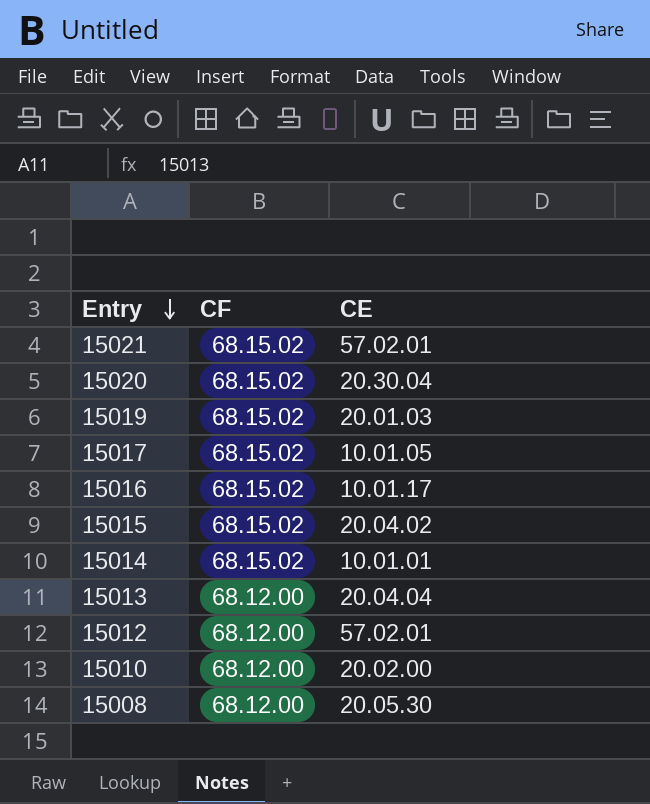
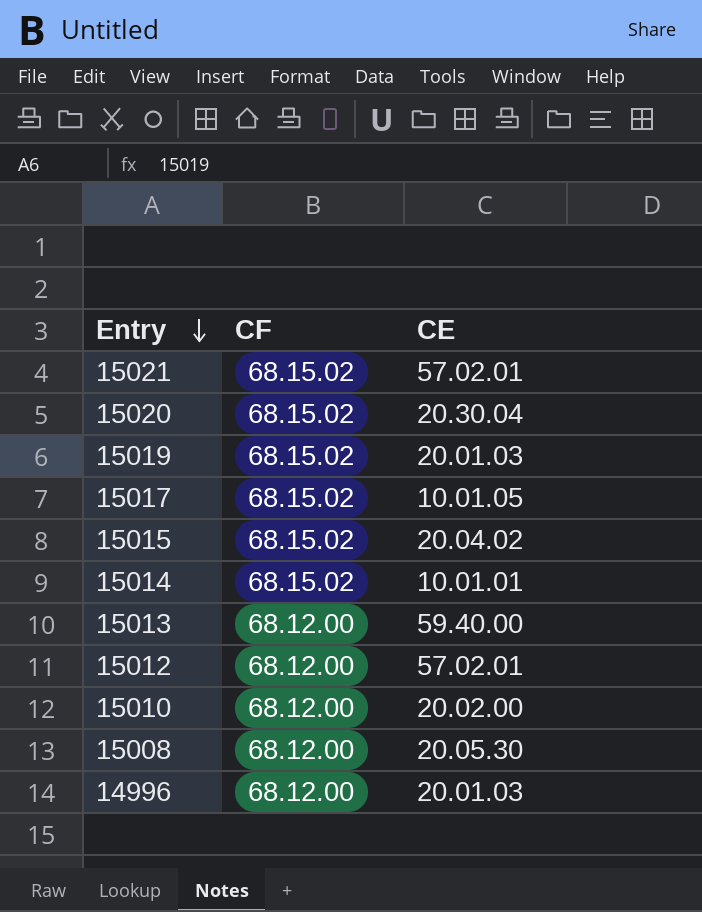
row 15016: 68.15.02 | 10.01.17 -> none
15013 | CE: 20.04.04 -> 59.40.00
row 14996: none -> 68.12.00 | 20.01.03

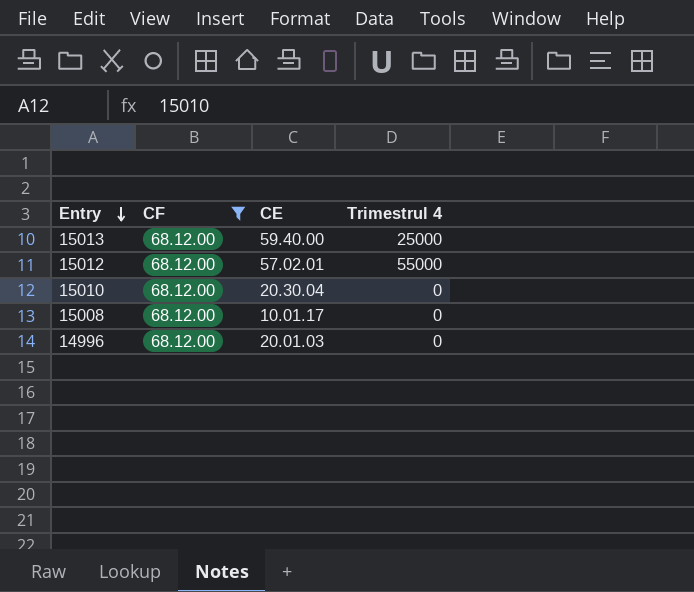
filter: none -> CF = 68.12.00
column Trimestrul 4 | position: none -> 4
15010 | CE: 20.02.00 -> 20.30.04
15008 | CE: 20.05.30 -> 10.01.17

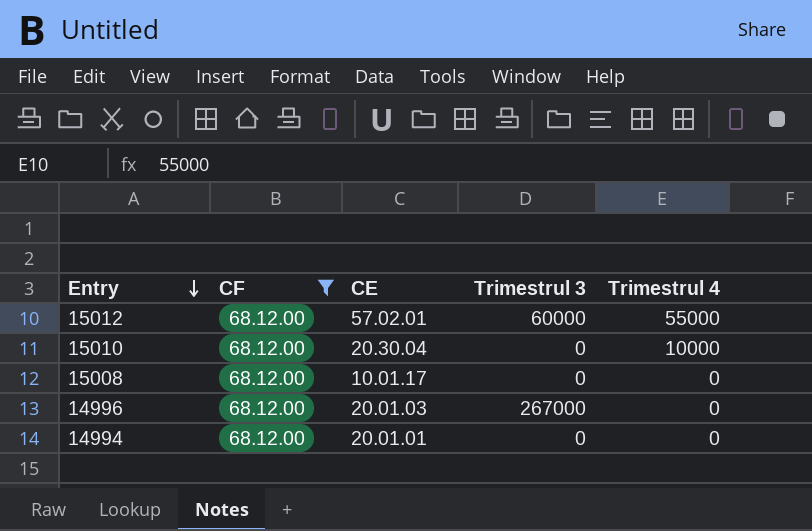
column Trimestrul 3 | position: none -> 4
row 15013: 68.12.00 | 59.40.00 | 25000 -> none
15010 | Trimestrul 4: 0 -> 10000
row 14994: none -> 68.12.00 | 20.01.01 | 0 | 0

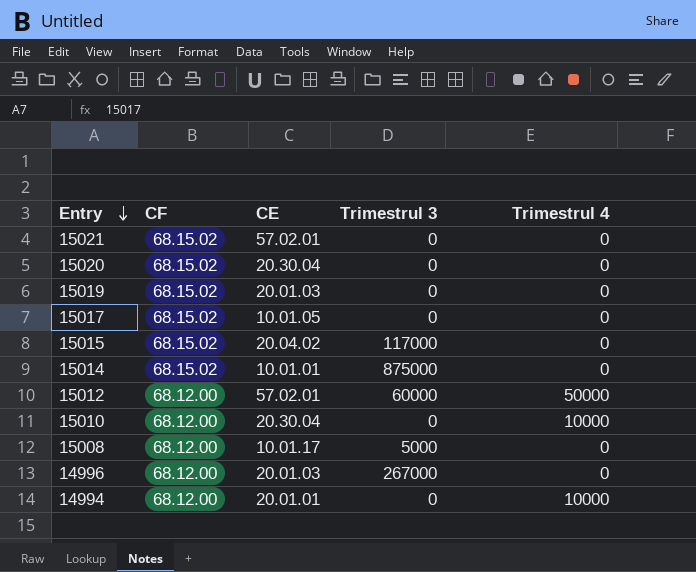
filter: CF = 68.12.00 -> none
15012 | Trimestrul 4: 55000 -> 50000
15008 | Trimestrul 3: 0 -> 5000
14994 | Trimestrul 4: 0 -> 10000

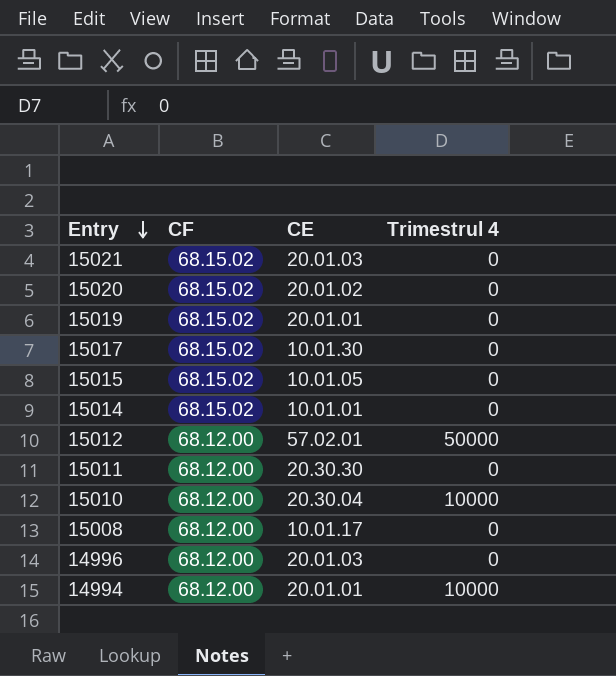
column Trimestrul 3 | position: 4 -> none
15021 | CE: 57.02.01 -> 20.01.03
15020 | CE: 20.30.04 -> 20.01.02
15019 | CE: 20.01.03 -> 20.01.01
15017 | CE: 10.01.05 -> 10.01.30
15015 | CE: 20.04.02 -> 10.01.05
row 15011: none -> 68.12.00 | 20.30.30 | 0

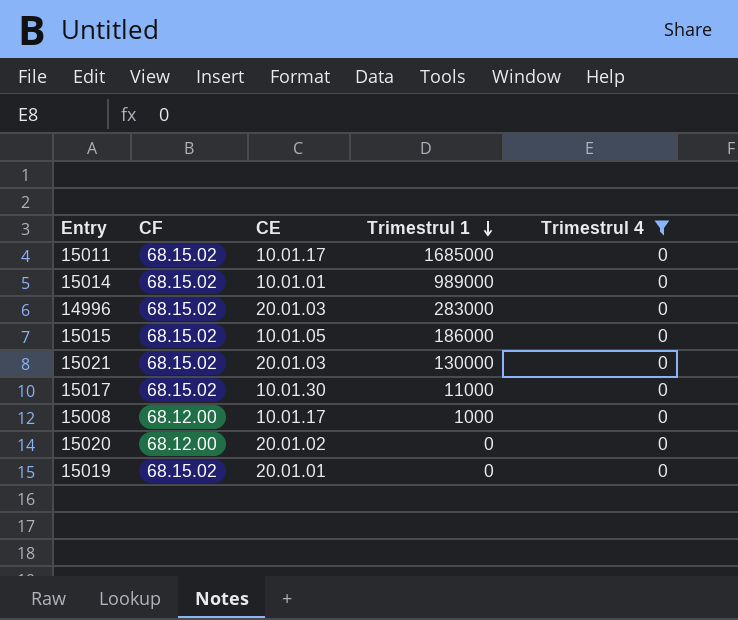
filter: none -> Trimestrul 4 = 0
row order: Entry descending -> Trimestrul 1 descending
column Trimestrul 1 | position: none -> 4
15011 | CF: 68.12.00 -> 68.15.02
15011 | CE: 20.30.30 -> 10.01.17
14996 | CF: 68.12.00 -> 68.15.02
15020 | CF: 68.15.02 -> 68.12.00

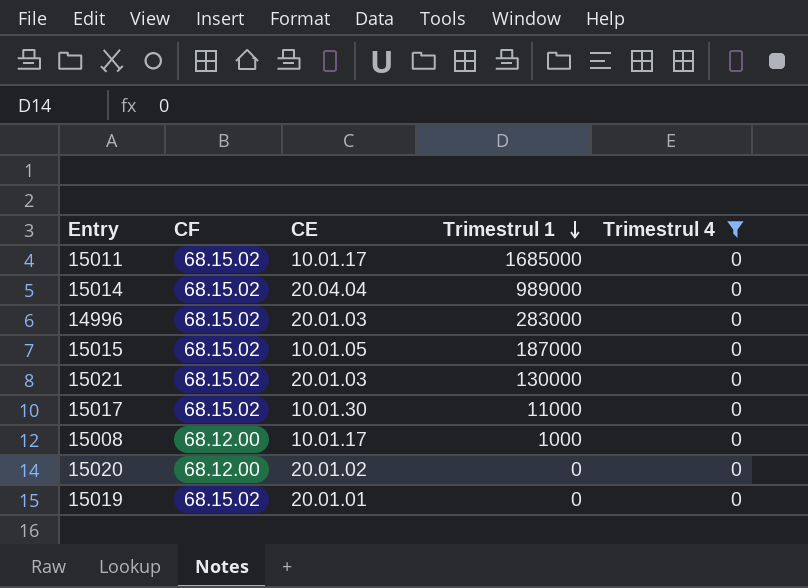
15014 | CE: 10.01.01 -> 20.04.04
15015 | Trimestrul 1: 186000 -> 187000

